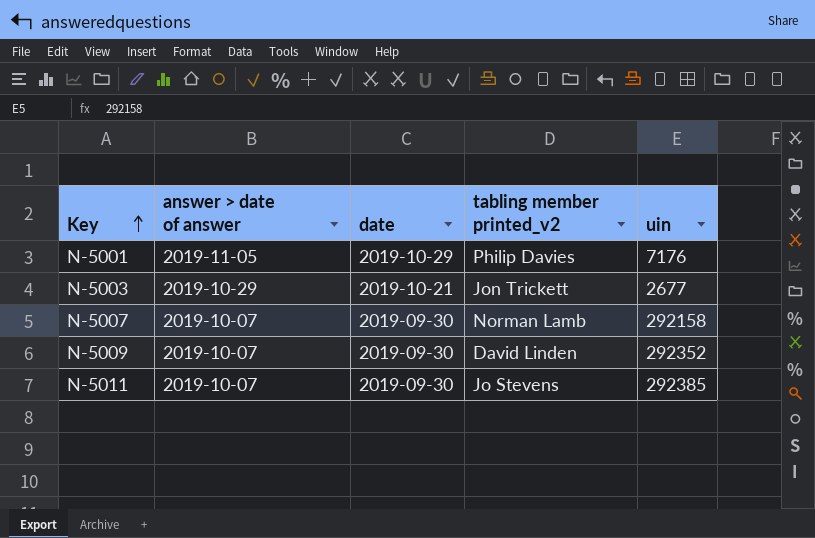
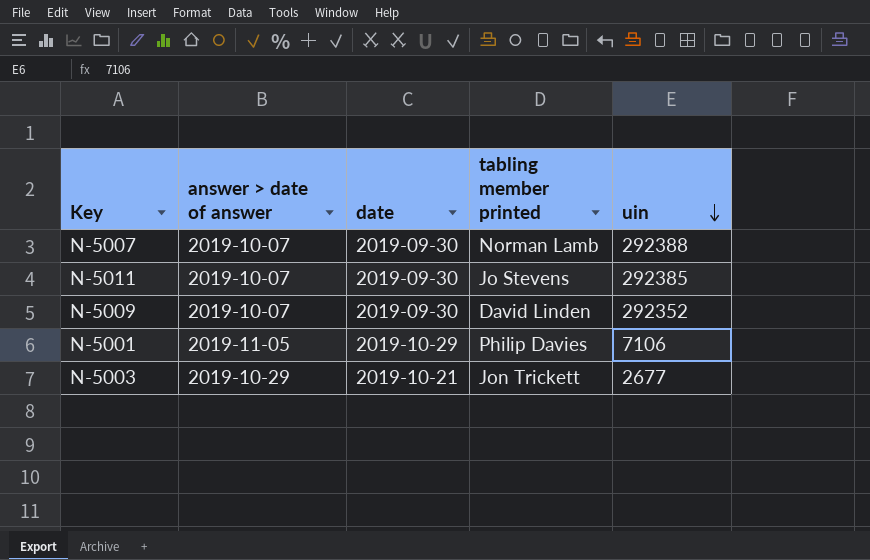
row order: Key ascending -> uin descending
column name: tabling member printed_v2 -> tabling member printed
N-5007 | uin: 292158 -> 292388
N-5001 | uin: 7176 -> 7106

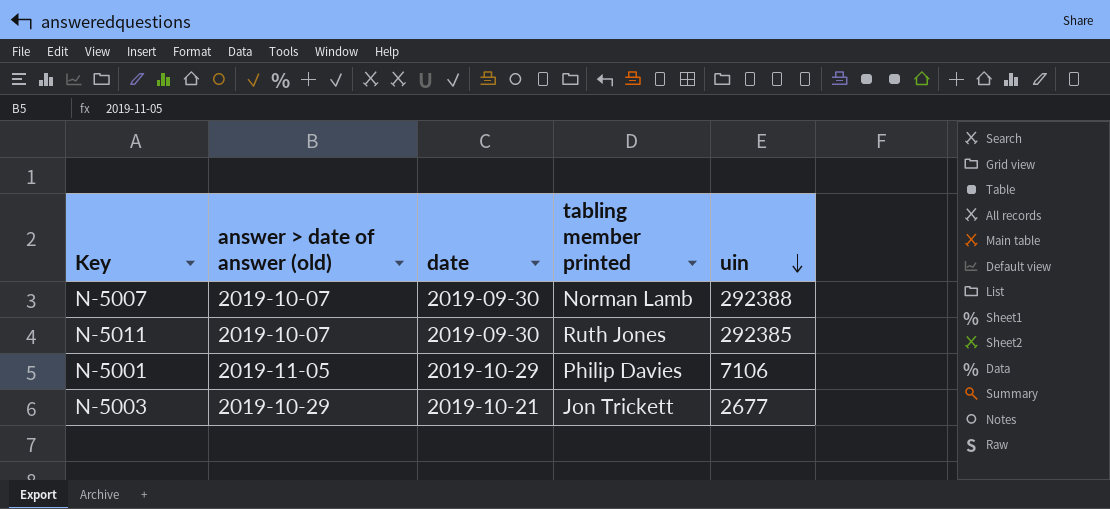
column name: answer > date of answer -> answer > date of answer (old)
row N-5009: 2019-10-07 | 2019-09-30 | David Linden | 292352 -> none
N-5011 | tabling member printed: Jo Stevens -> Ruth Jones

